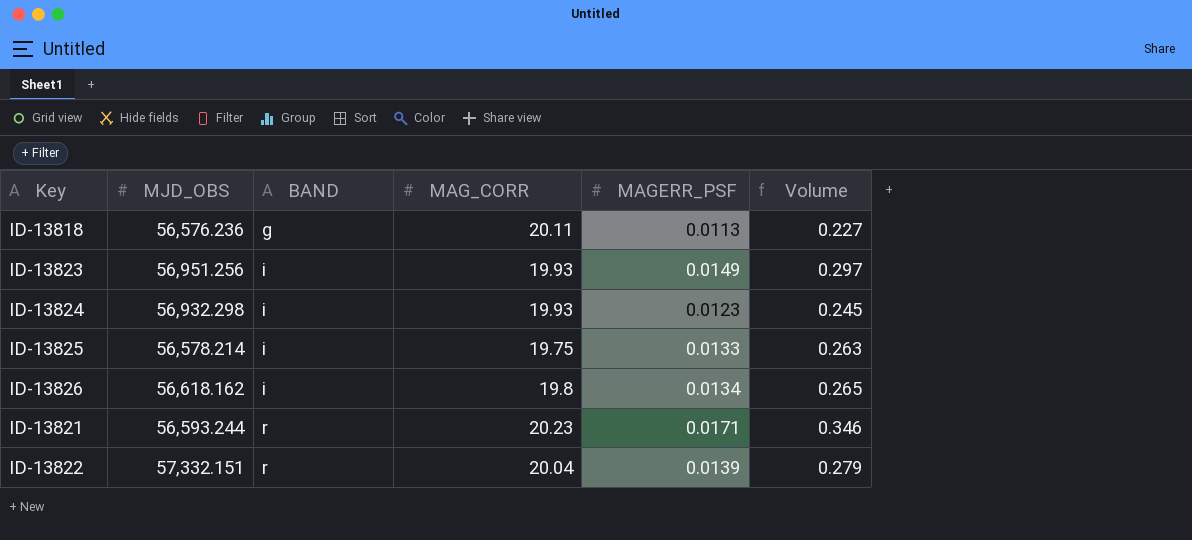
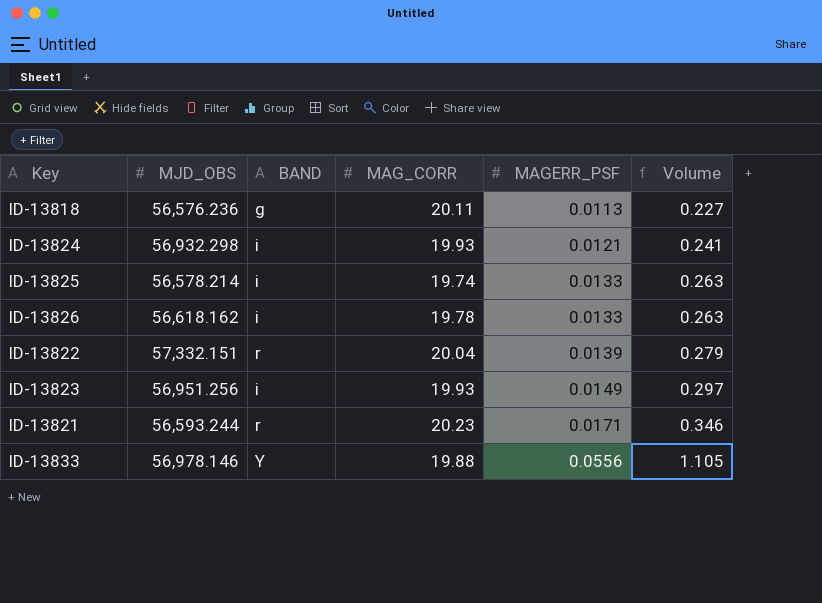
row order: BAND ascending -> MAGERR_PSF ascending
ID-13824 | MAGERR_PSF: 0.0123 -> 0.0121
ID-13824 | Volume: 0.245 -> 0.241
ID-13825 | MAG_CORR: 19.75 -> 19.74
ID-13826 | MAG_CORR: 19.8 -> 19.78
ID-13826 | MAGERR_PSF: 0.0134 -> 0.0133
ID-13826 | Volume: 0.265 -> 0.263
row ID-13833: none -> 56,978.146 | Y | 19.88 | 0.0556 | 1.105

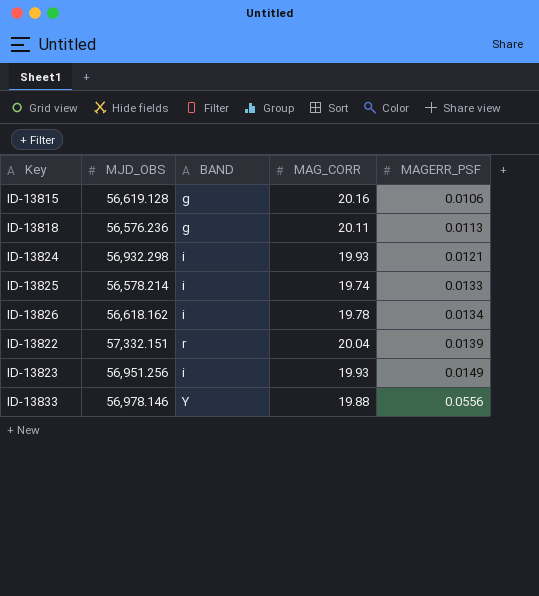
column Volume | formula: [MAG_CORR] * [MAGERR_PSF] -> none
row ID-13821: 56,593.244 | r | 20.23 | 0.0171 | 0.346 -> none
row ID-13815: none -> 56,619.128 | g | 20.16 | 0.0106
ID-13826 | MAGERR_PSF: 0.0133 -> 0.0134

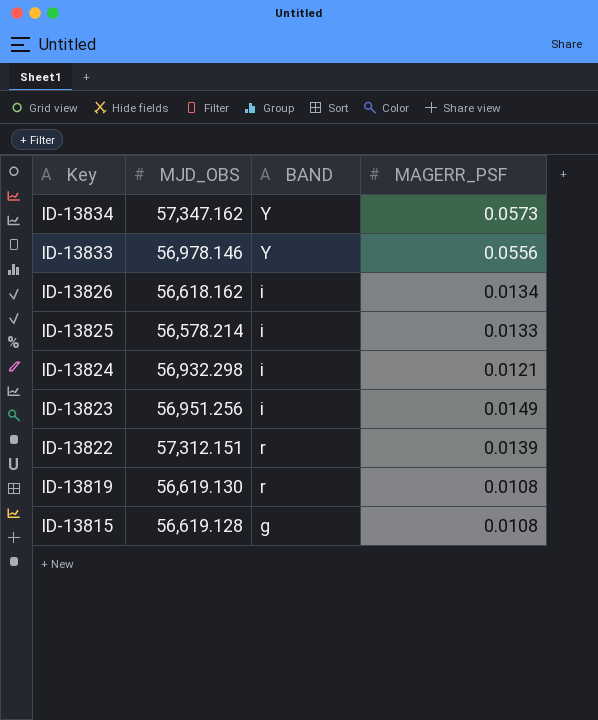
row order: MAGERR_PSF ascending -> Key descending
column MAG_CORR | position: 4 -> none
row ID-13818: 56,576.236 | g | 20.11 | 0.0113 -> none
row ID-13834: none -> 57,347.162 | Y | 0.0573
ID-13822 | MJD_OBS: 57,332.151 -> 57,312.151
row ID-13819: none -> 56,619.130 | r | 0.0108
ID-13815 | MAGERR_PSF: 0.0106 -> 0.0108

